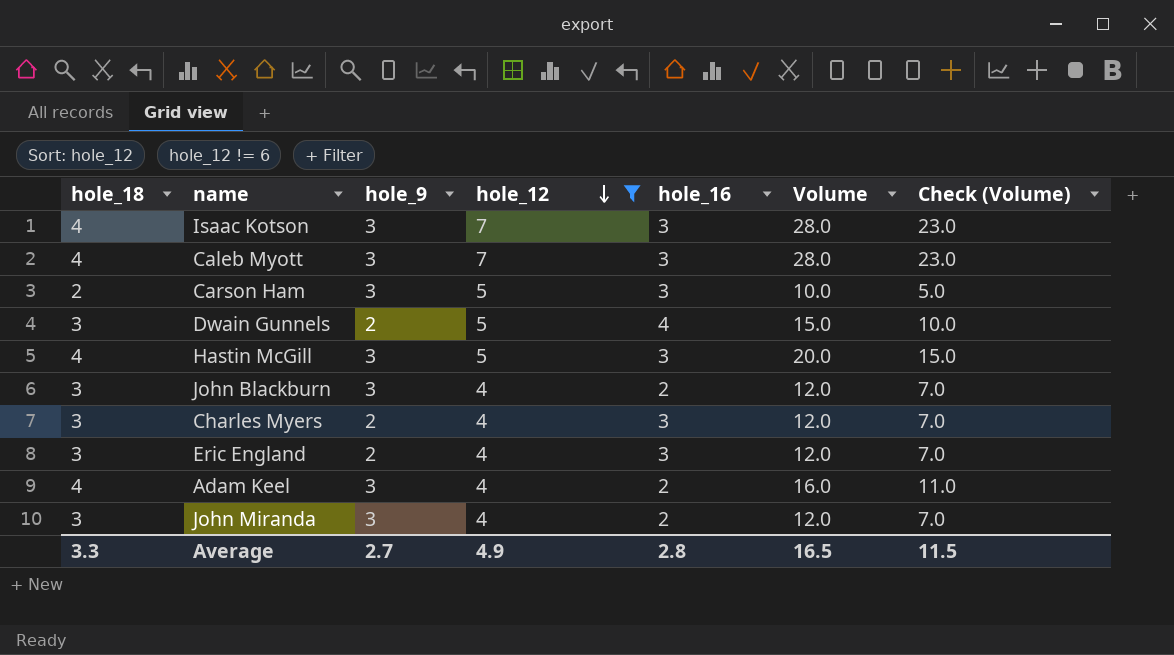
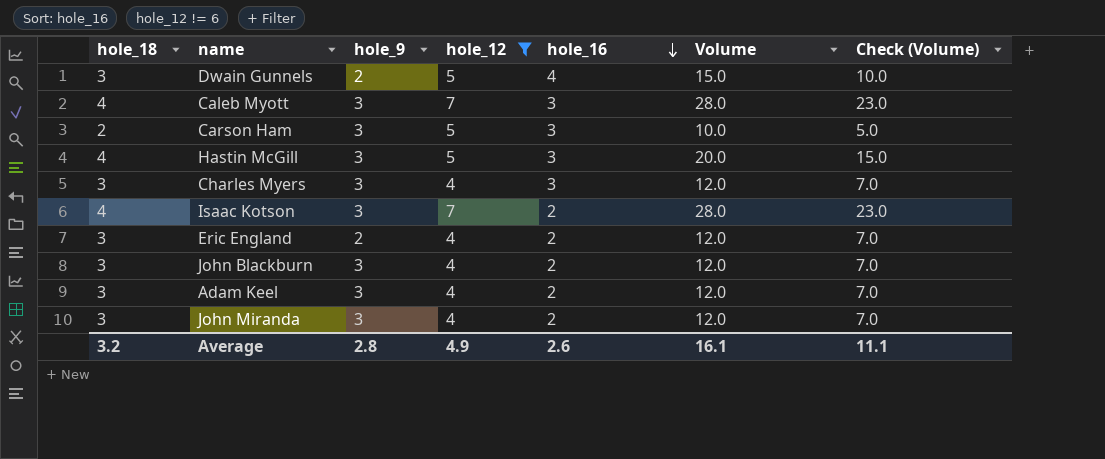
row order: hole_12 descending -> hole_16 descending
Charles Myers | hole_9: 2 -> 3
Isaac Kotson | hole_16: 3 -> 2
Eric England | hole_16: 3 -> 2
Adam Keel | hole_18: 4 -> 3
Adam Keel | Volume: 16.0 -> 12.0
Adam Keel | Check (Volume): 11.0 -> 7.0
Average | hole_18: 3.3 -> 3.2
Average | hole_9: 2.7 -> 2.8
Average | hole_16: 2.8 -> 2.6
Average | Volume: 16.5 -> 16.1
Average | Check (Volume): 11.5 -> 11.1

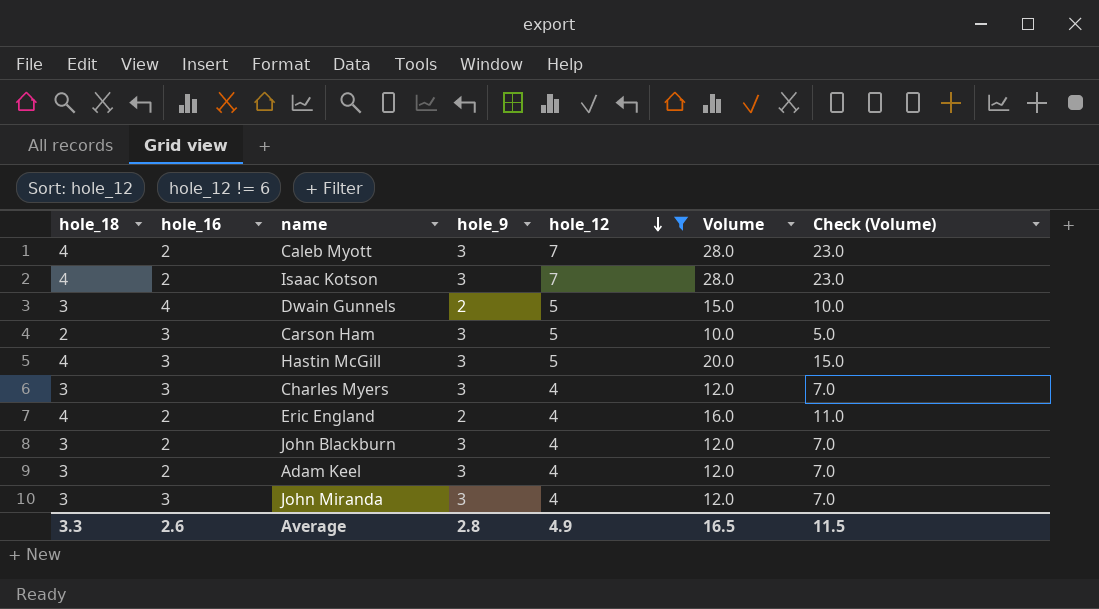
row order: hole_16 descending -> hole_12 descending
column hole_16 | position: 5 -> 2
Caleb Myott | hole_16: 3 -> 2
Eric England | hole_18: 3 -> 4
Eric England | Volume: 12.0 -> 16.0
Eric England | Check (Volume): 7.0 -> 11.0
John Miranda | hole_16: 2 -> 3
Average | hole_18: 3.2 -> 3.3
Average | Volume: 16.1 -> 16.5
Average | Check (Volume): 11.1 -> 11.5

